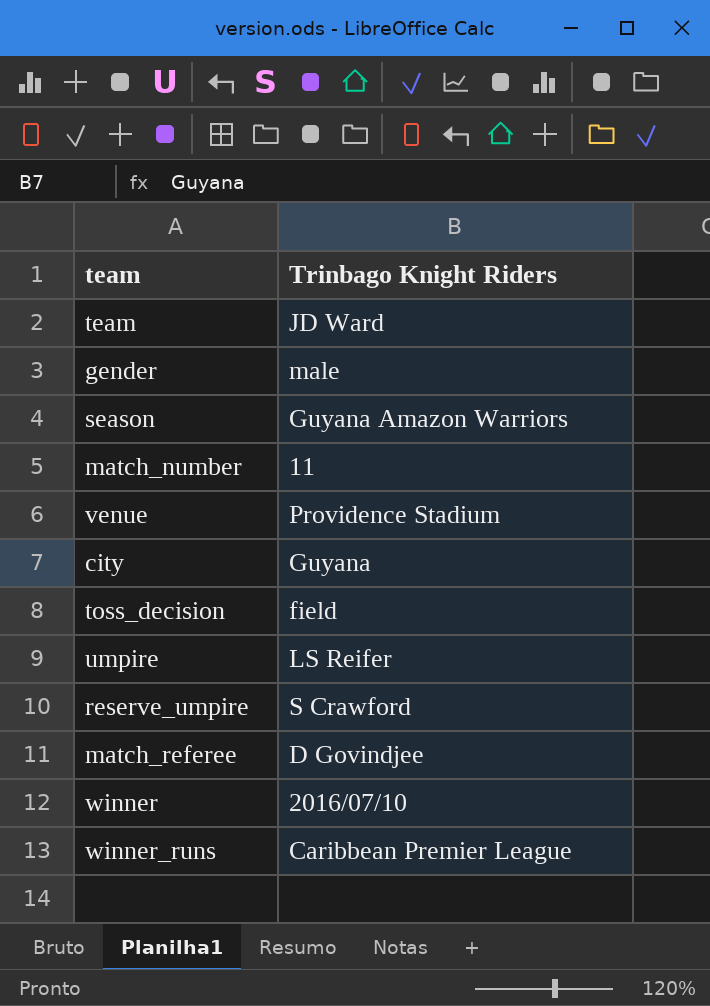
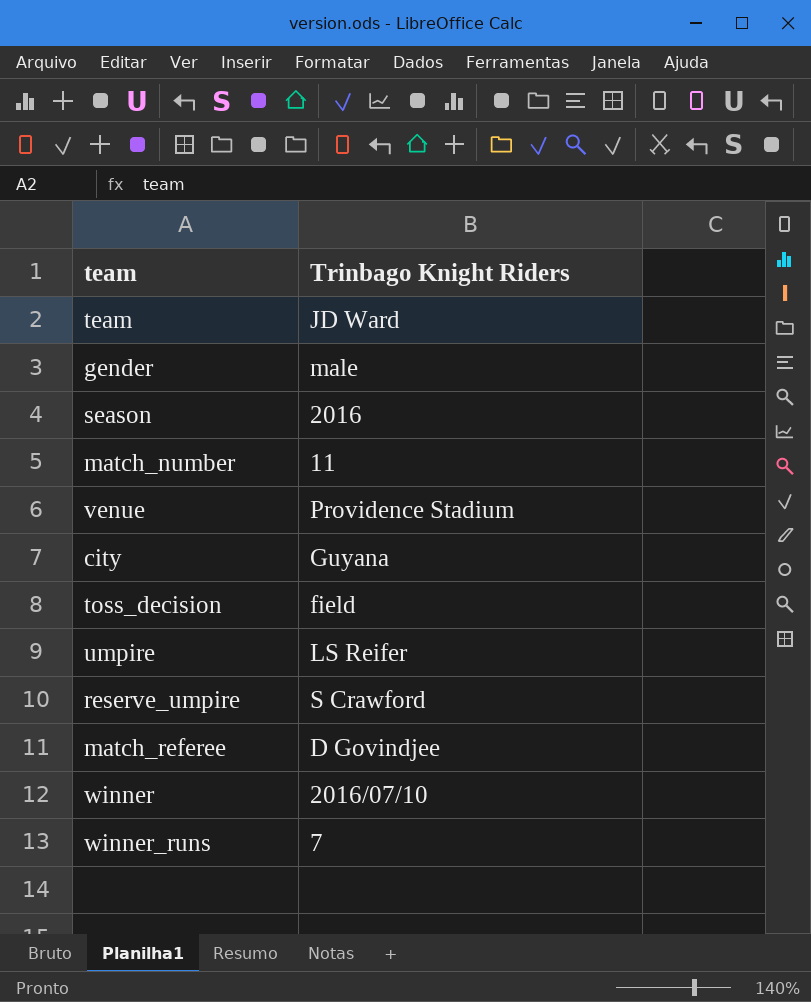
season | Trinbago Knight Riders: Guyana Amazon Warriors -> 2016
winner_runs | Trinbago Knight Riders: Caribbean Premier League -> 7

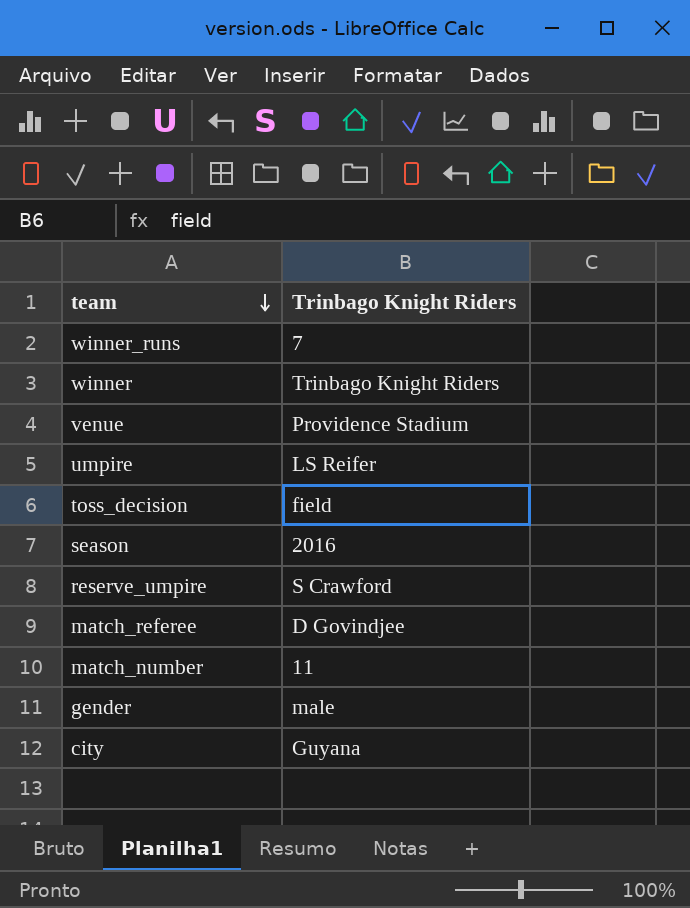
row order: none -> team descending
row team: JD Ward -> none
winner | Trinbago Knight Riders: 2016/07/10 -> Trinbago Knight Riders

